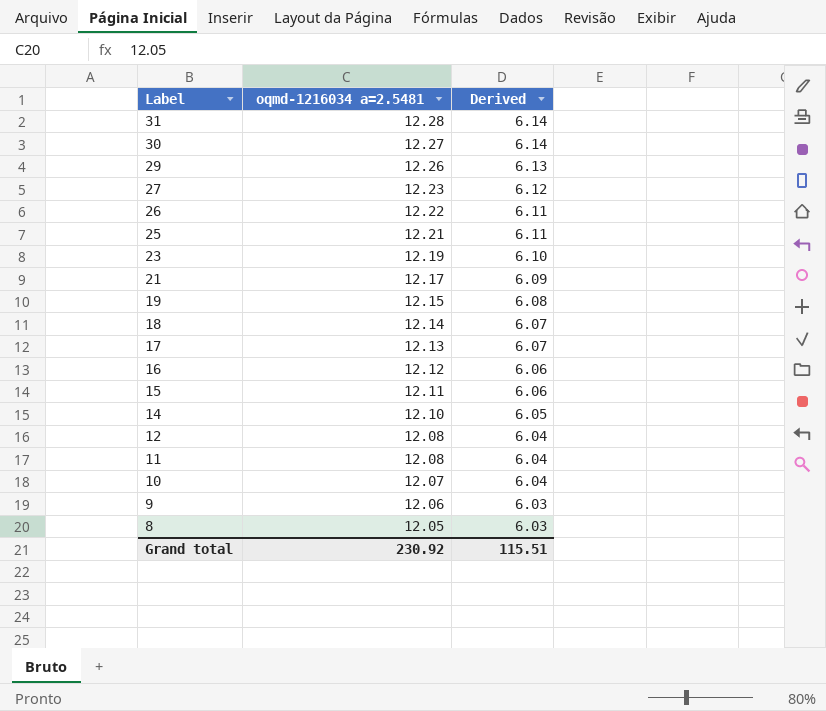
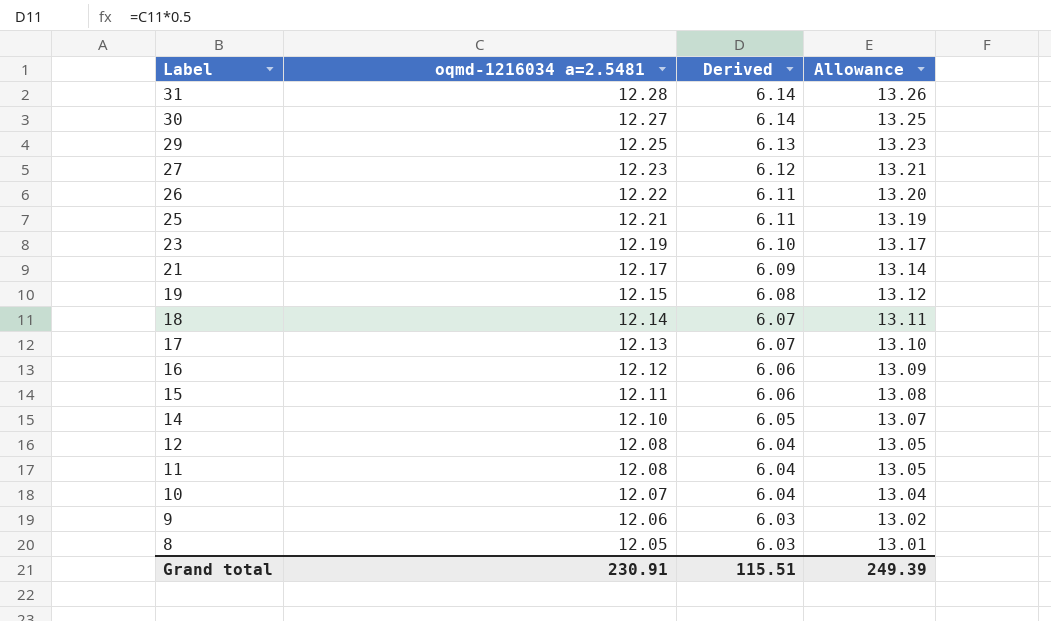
column Allowance | formula: none -> [oqmd-1216034 a=2.5481] * 1.08
29 | oqmd-1216034 a=2.5481: 12.26 -> 12.25
Grand total | oqmd-1216034 a=2.5481: 230.92 -> 230.91

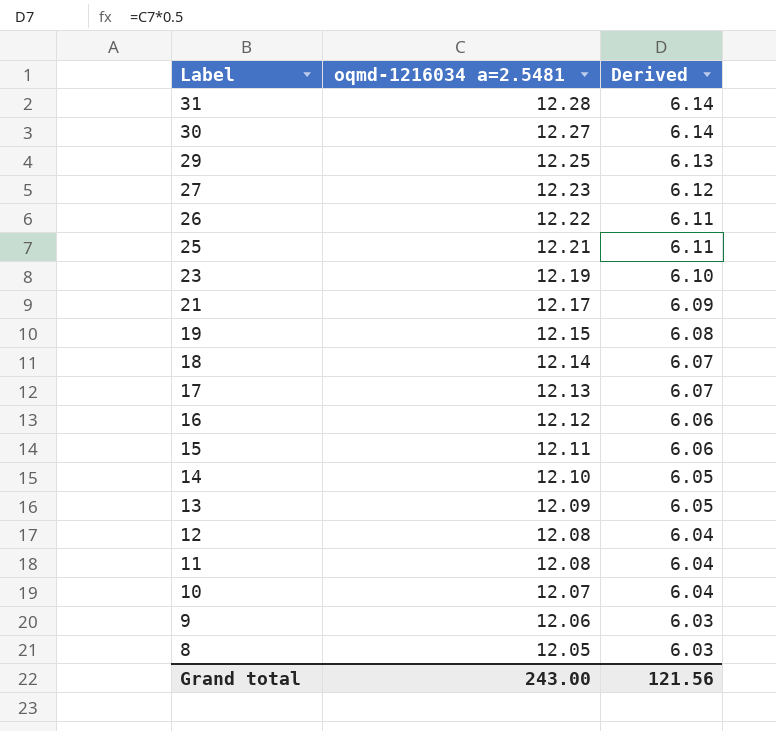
column Allowance | formula: [oqmd-1216034 a=2.5481] * 1.08 -> none
row 13: none -> 12.09 | 6.05
Grand total | oqmd-1216034 a=2.5481: 230.91 -> 243.00
Grand total | Derived: 115.51 -> 121.56

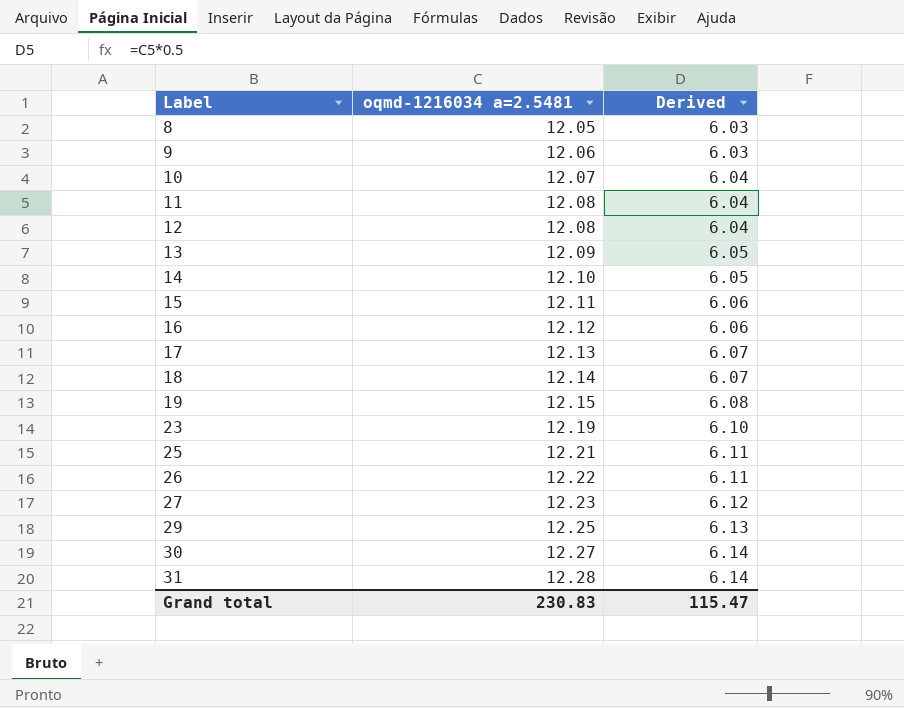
row order: Label descending -> Label ascending
row 21: 12.17 | 6.09 -> none
Grand total | oqmd-1216034 a=2.5481: 243.00 -> 230.83
Grand total | Derived: 121.56 -> 115.47

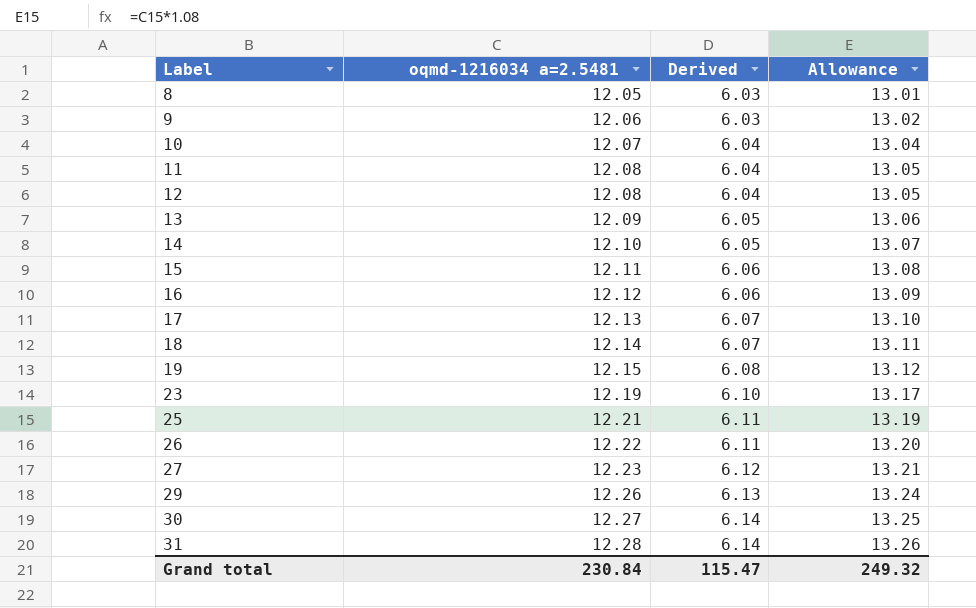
column Allowance | formula: none -> [oqmd-1216034 a=2.5481] * 1.08
29 | oqmd-1216034 a=2.5481: 12.25 -> 12.26
Grand total | oqmd-1216034 a=2.5481: 230.83 -> 230.84

